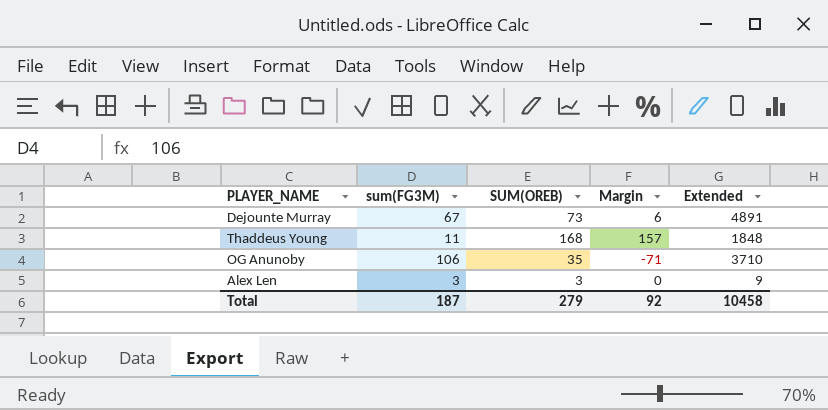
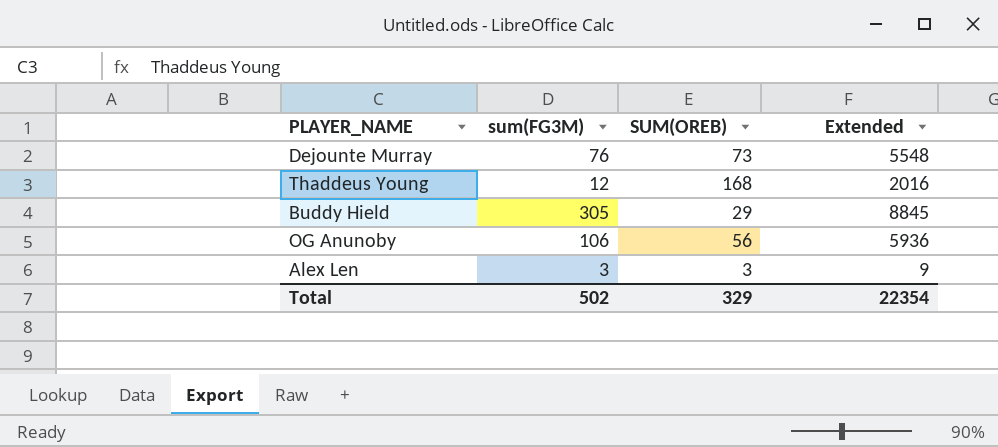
column Margin | formula: [SUM(OREB)] - [sum(FG3M)] -> none
Dejounte Murray | sum(FG3M): 67 -> 76
Dejounte Murray | Extended: 4891 -> 5548
Thaddeus Young | sum(FG3M): 11 -> 12
Thaddeus Young | Extended: 1848 -> 2016
row Buddy Hield: none -> 305 | 29 | 8845
OG Anunoby | SUM(OREB): 35 -> 56
OG Anunoby | Extended: 3710 -> 5936
Total | sum(FG3M): 187 -> 502
Total | SUM(OREB): 279 -> 329
Total | Extended: 10458 -> 22354

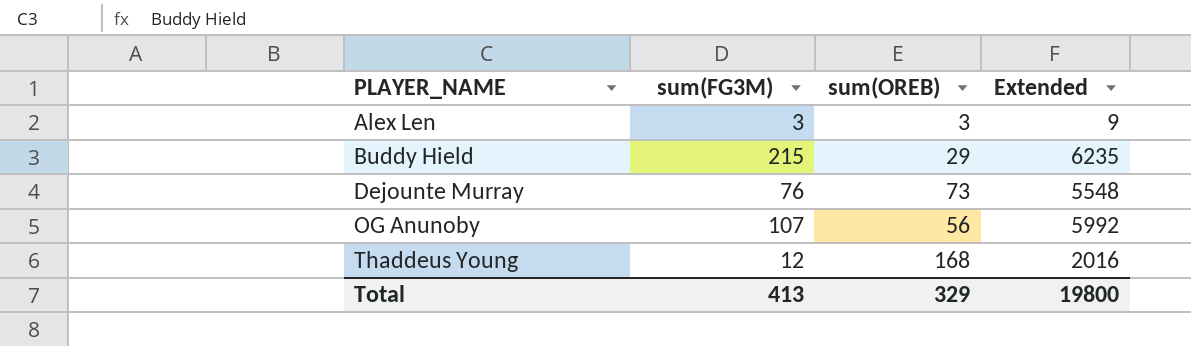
row order: none -> PLAYER_NAME ascending
column name: SUM(OREB) -> sum(OREB)
Buddy Hield | sum(FG3M): 305 -> 215
Buddy Hield | Extended: 8845 -> 6235
OG Anunoby | sum(FG3M): 106 -> 107
OG Anunoby | Extended: 5936 -> 5992
Total | sum(FG3M): 502 -> 413
Total | Extended: 22354 -> 19800

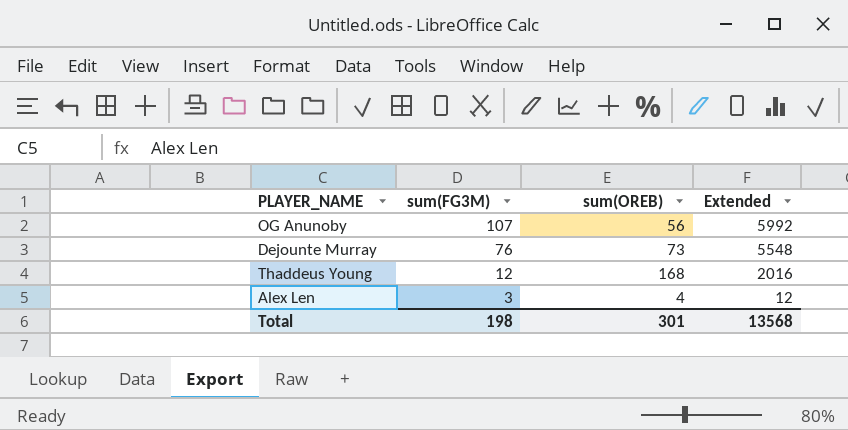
row order: PLAYER_NAME ascending -> sum(FG3M) descending
row Buddy Hield: 215 | 29 | 6235 -> none
Alex Len | sum(OREB): 3 -> 4
Alex Len | Extended: 9 -> 12
Total | sum(FG3M): 413 -> 198
Total | sum(OREB): 329 -> 301
Total | Extended: 19800 -> 13568

